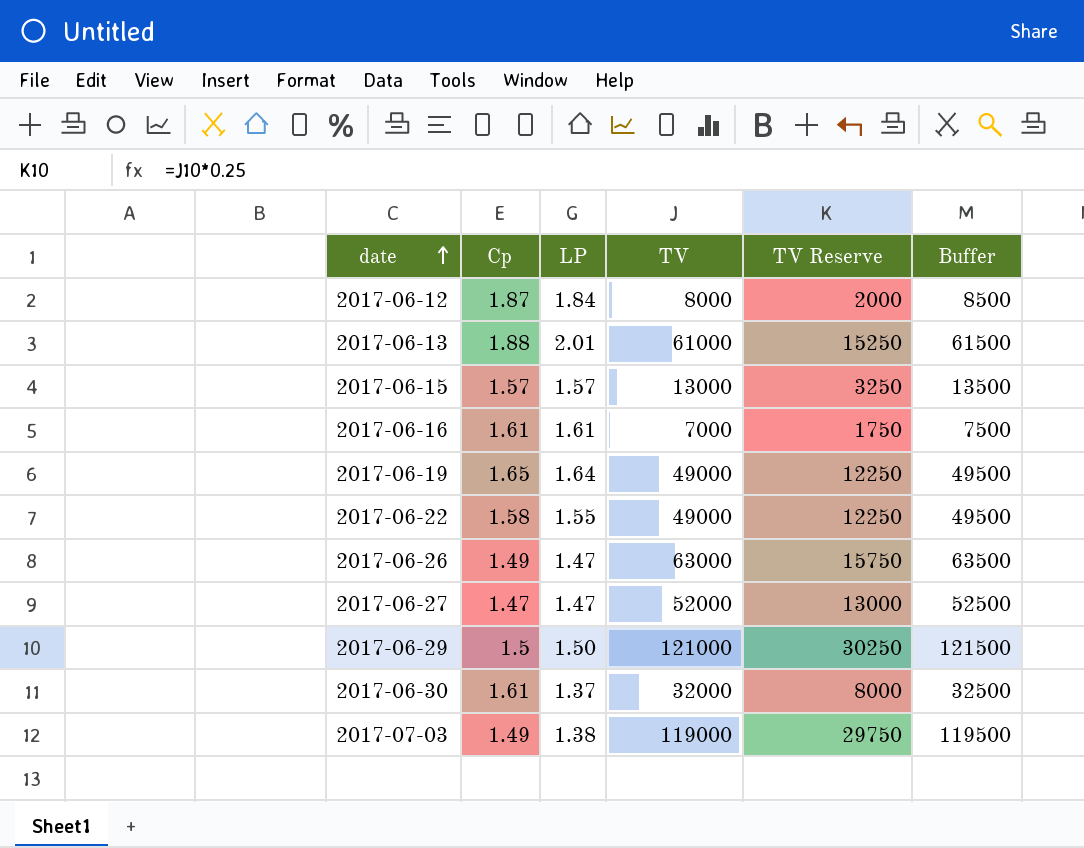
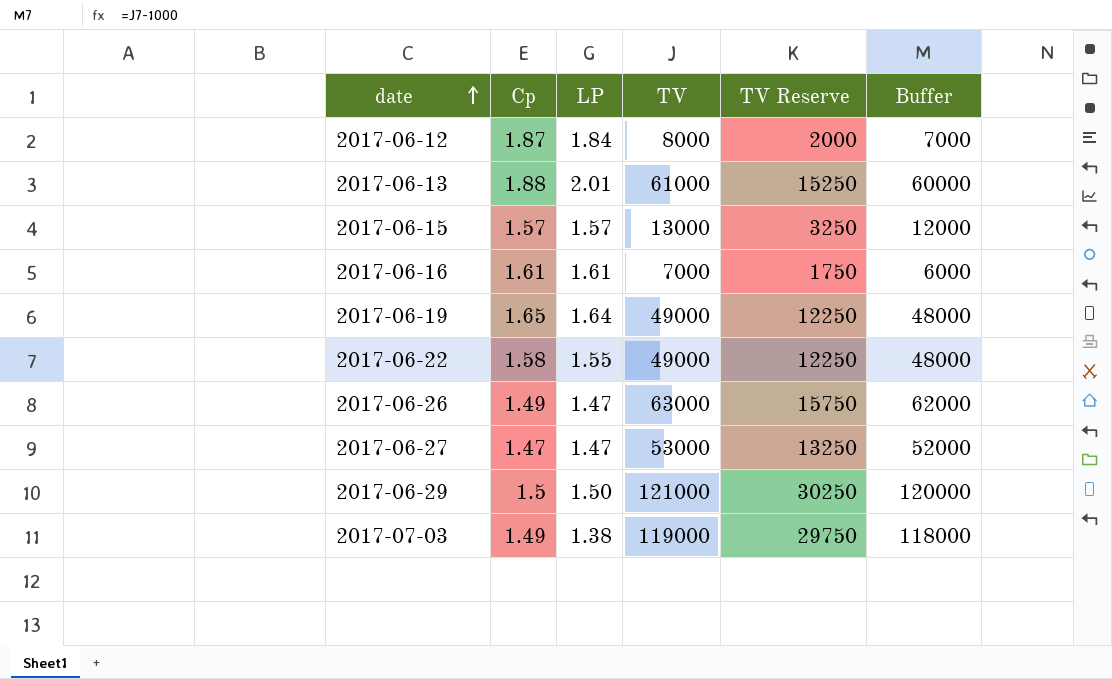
column Buffer | formula: [TV] + 500 -> [TV] - 1000
row 2017-06-30: 1.61 | 1.37 | 32000 | 8000 | 32500 -> none
2017-06-27 | TV: 52000 -> 53000
2017-06-27 | TV Reserve: 13000 -> 13250

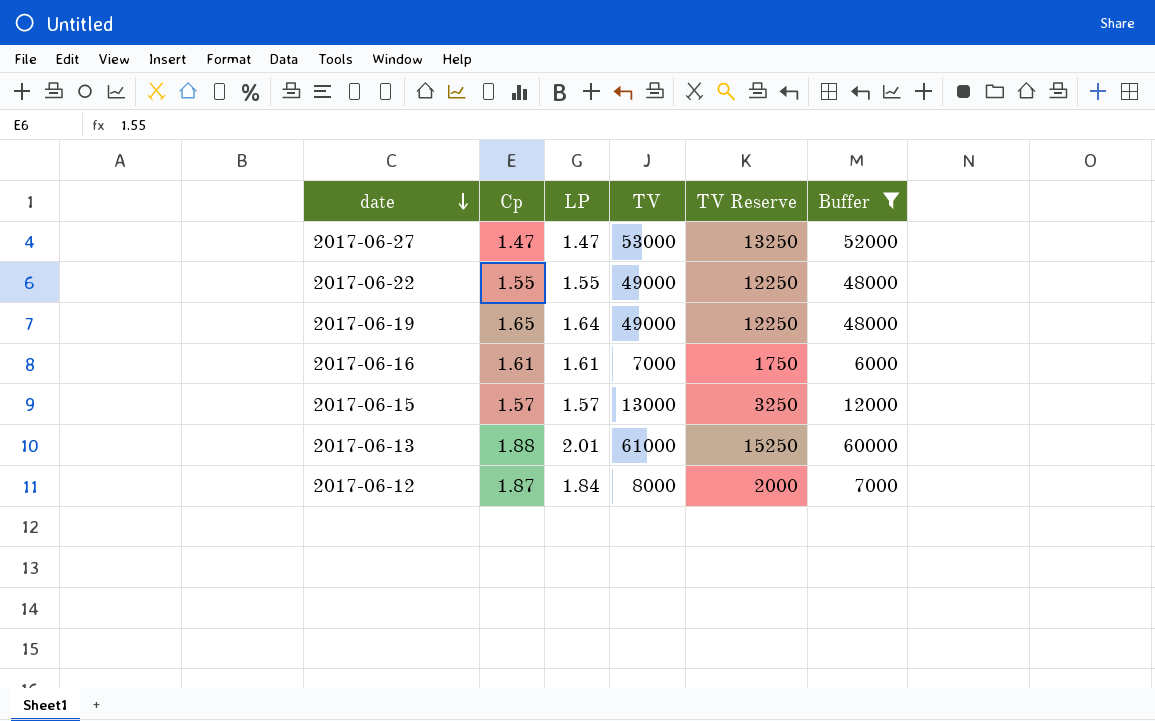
filter: none -> Buffer <= 60000
row order: date ascending -> date descending
2017-06-22 | Cp: 1.58 -> 1.55

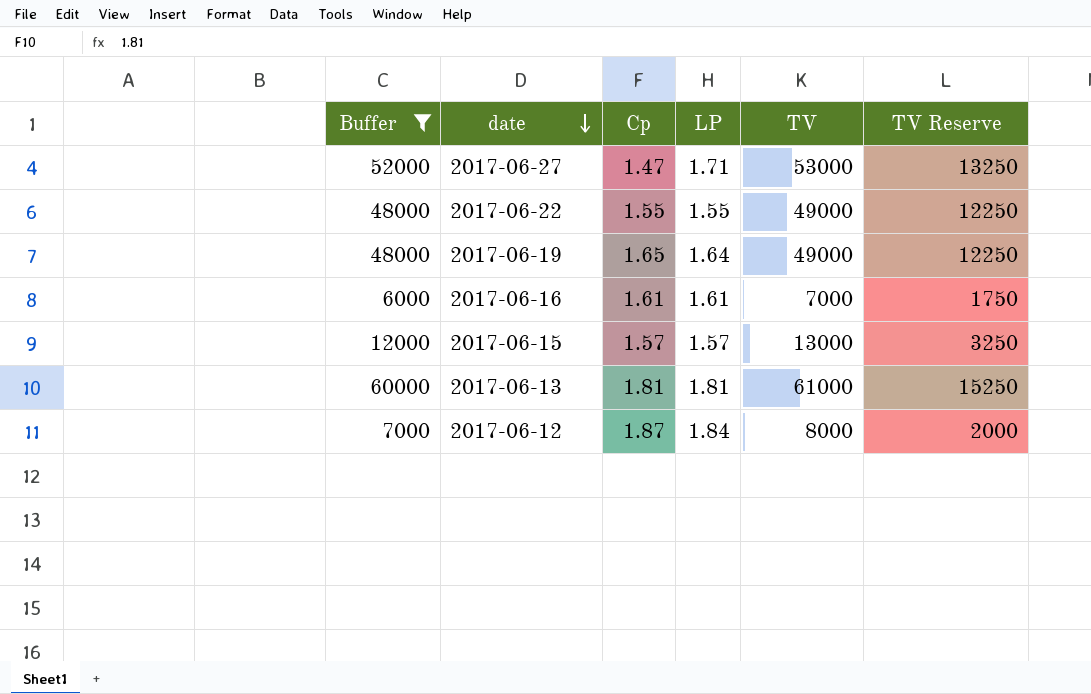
column Buffer | position: 6 -> 1
2017-06-27 | LP: 1.47 -> 1.71
2017-06-13 | Cp: 1.88 -> 1.81
2017-06-13 | LP: 2.01 -> 1.81

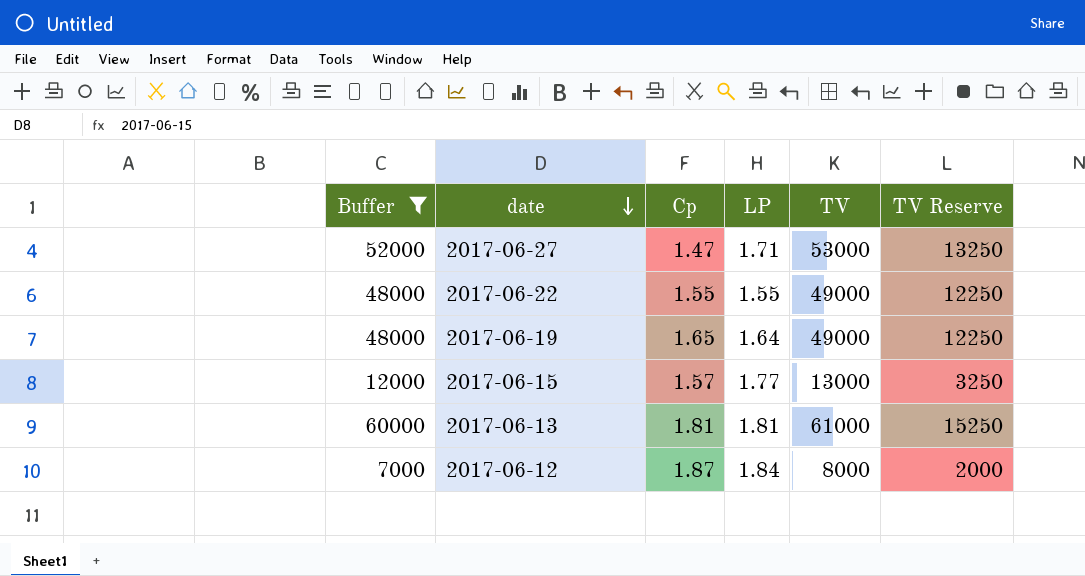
row 2017-06-16: 6000 | 1.61 | 1.61 | 7000 | 1750 -> none
2017-06-15 | LP: 1.57 -> 1.77

